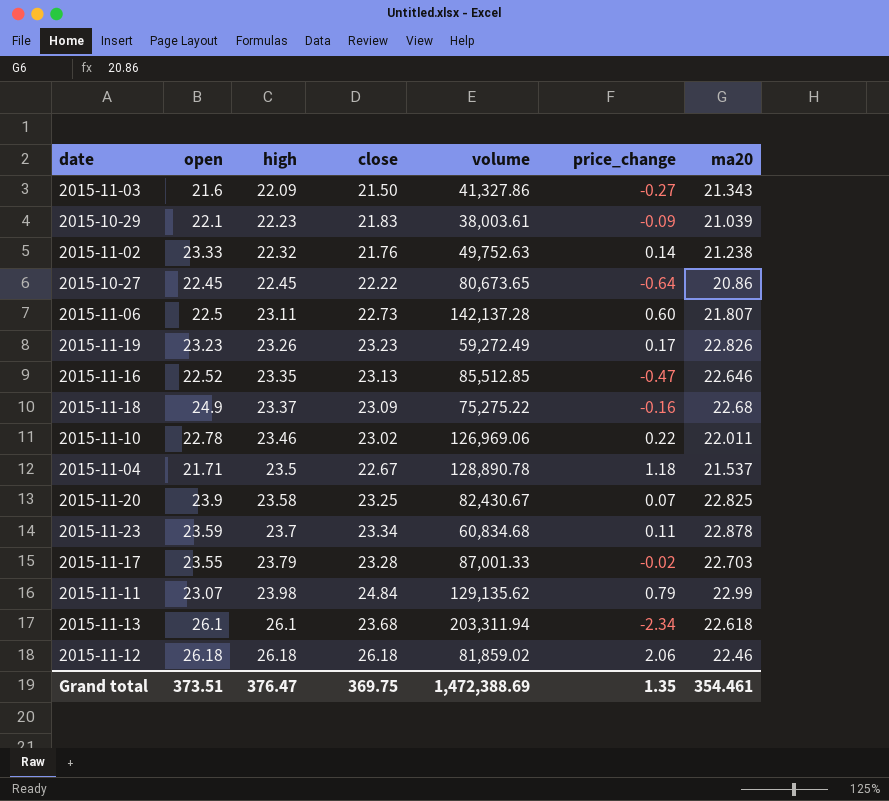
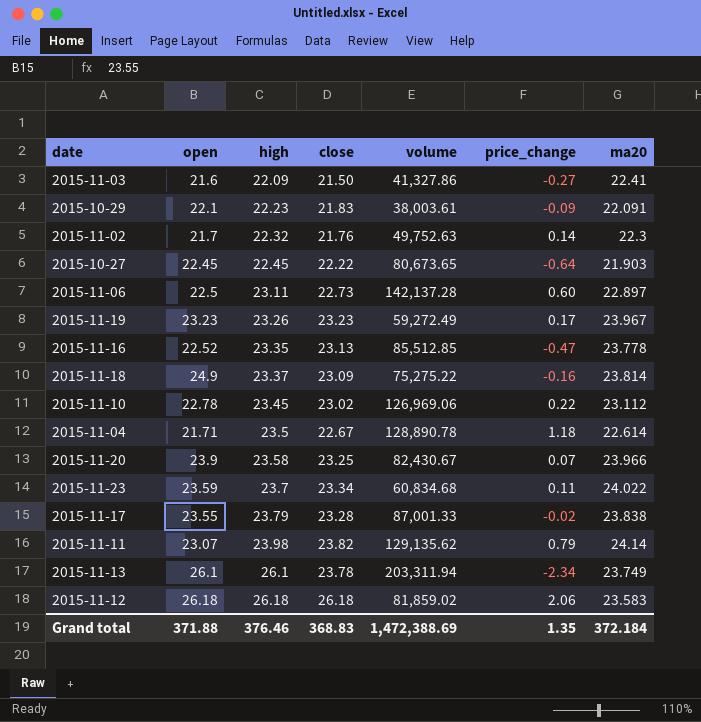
2015-11-03 | ma20: 21.343 -> 22.41
2015-10-29 | ma20: 21.039 -> 22.091
2015-11-02 | open: 23.33 -> 21.7
2015-11-02 | ma20: 21.238 -> 22.3
2015-10-27 | ma20: 20.86 -> 21.903
2015-11-06 | ma20: 21.807 -> 22.897
2015-11-19 | ma20: 22.826 -> 23.967
2015-11-16 | ma20: 22.646 -> 23.778
2015-11-18 | ma20: 22.68 -> 23.814
2015-11-10 | high: 23.46 -> 23.45
2015-11-10 | ma20: 22.011 -> 23.112
2015-11-04 | ma20: 21.537 -> 22.614
2015-11-20 | ma20: 22.825 -> 23.966
2015-11-23 | ma20: 22.878 -> 24.022
2015-11-17 | ma20: 22.703 -> 23.838
2015-11-11 | close: 24.84 -> 23.82
2015-11-11 | ma20: 22.99 -> 24.14
2015-11-13 | close: 23.68 -> 23.78
2015-11-13 | ma20: 22.618 -> 23.749
2015-11-12 | ma20: 22.46 -> 23.583
Grand total | open: 373.51 -> 371.88
Grand total | high: 376.47 -> 376.46
Grand total | close: 369.75 -> 368.83
Grand total | ma20: 354.461 -> 372.184

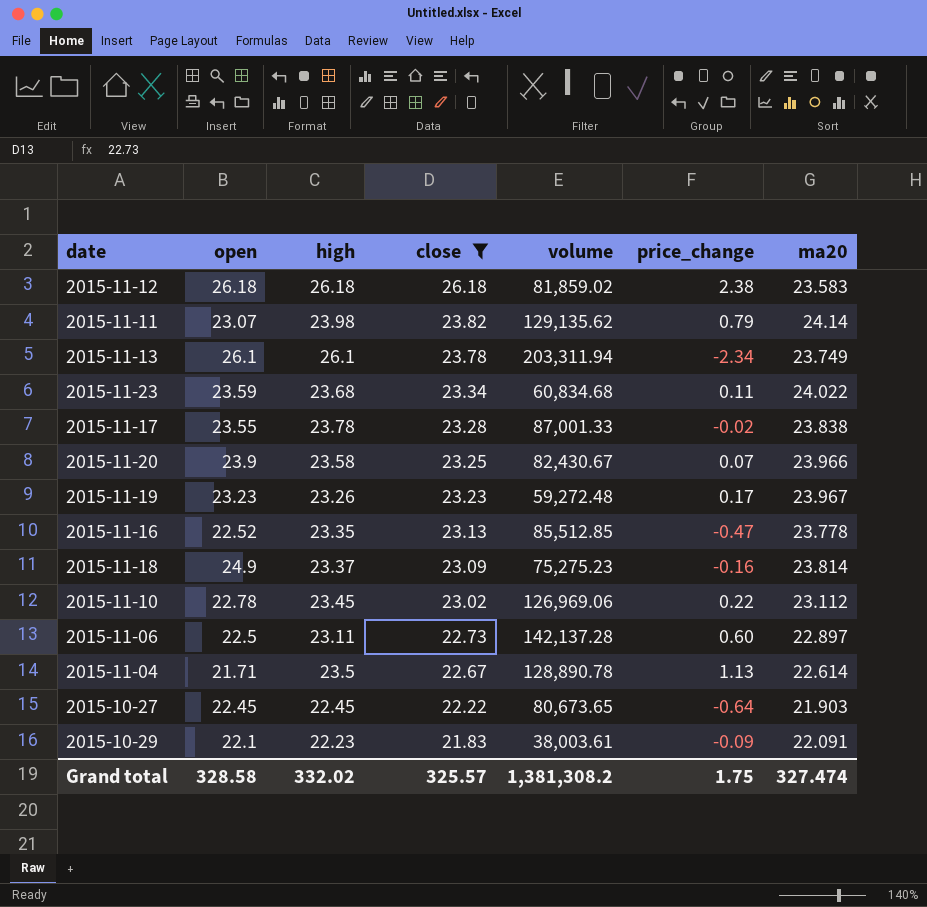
filter: none -> close >= 21.83
row order: high ascending -> close descending
2015-11-12 | price_change: 2.06 -> 2.38
2015-11-23 | high: 23.7 -> 23.68
2015-11-17 | high: 23.79 -> 23.78
2015-11-19 | volume: 59,272.49 -> 59,272.48
2015-11-18 | volume: 75,275.22 -> 75,275.23
2015-11-04 | price_change: 1.18 -> 1.13
Grand total | open: 371.88 -> 328.58
Grand total | high: 376.46 -> 332.02
Grand total | close: 368.83 -> 325.57
Grand total | volume: 1,472,388.69 -> 1,381,308.2
Grand total | price_change: 1.35 -> 1.75
Grand total | ma20: 372.184 -> 327.474

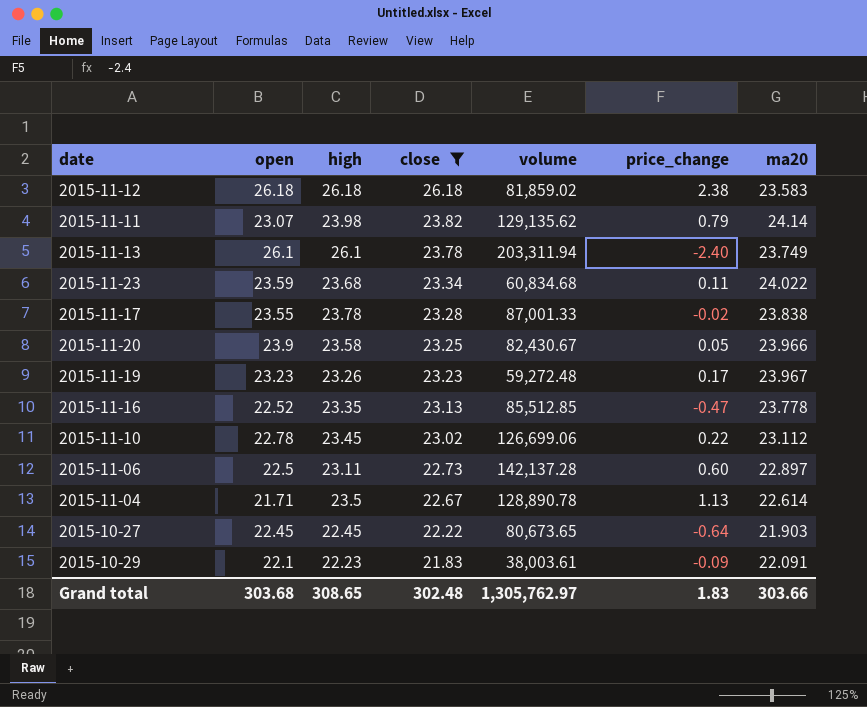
row 2015-11-18: 24.9 | 23.37 | 23.09 | 75,275.23 | -0.16 | 23.814 -> none
2015-11-13 | price_change: -2.34 -> -2.40
2015-11-20 | price_change: 0.07 -> 0.05
2015-11-10 | volume: 126,969.06 -> 126,699.06
Grand total | open: 328.58 -> 303.68
Grand total | high: 332.02 -> 308.65
Grand total | close: 325.57 -> 302.48
Grand total | volume: 1,381,308.2 -> 1,305,762.97
Grand total | price_change: 1.75 -> 1.83
Grand total | ma20: 327.474 -> 303.66

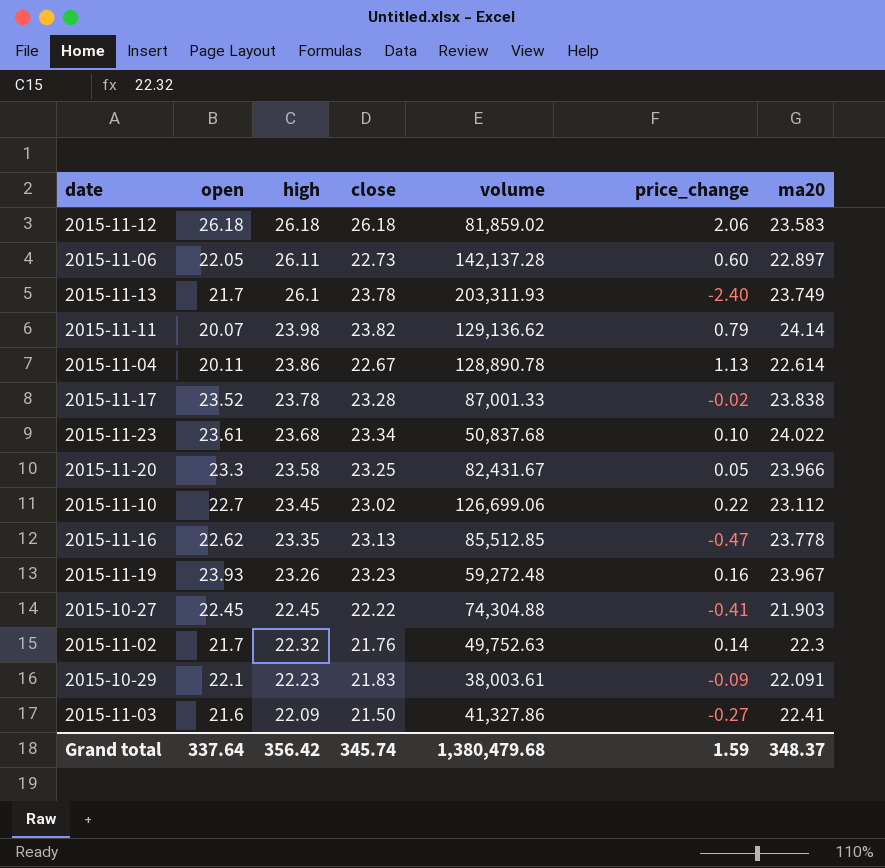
filter: close >= 21.83 -> none
row order: close descending -> high descending
2015-11-12 | price_change: 2.38 -> 2.06
2015-11-06 | open: 22.5 -> 22.05
2015-11-06 | high: 23.11 -> 26.11
2015-11-13 | open: 26.1 -> 21.7
2015-11-13 | volume: 203,311.94 -> 203,311.93
2015-11-11 | open: 23.07 -> 20.07
2015-11-11 | volume: 129,135.62 -> 129,136.62
2015-11-04 | open: 21.71 -> 20.11
2015-11-04 | high: 23.5 -> 23.86
2015-11-17 | open: 23.55 -> 23.52
2015-11-23 | open: 23.59 -> 23.61
2015-11-23 | volume: 60,834.68 -> 50,837.68
2015-11-23 | price_change: 0.11 -> 0.10
2015-11-20 | open: 23.9 -> 23.3
2015-11-20 | volume: 82,430.67 -> 82,431.67
2015-11-10 | open: 22.78 -> 22.7
2015-11-16 | open: 22.52 -> 22.62
2015-11-19 | open: 23.23 -> 23.93
2015-11-19 | price_change: 0.17 -> 0.16
2015-10-27 | volume: 80,673.65 -> 74,304.88
2015-10-27 | price_change: -0.64 -> -0.41
Grand total | open: 303.68 -> 337.64
Grand total | high: 308.65 -> 356.42
Grand total | close: 302.48 -> 345.74
Grand total | volume: 1,305,762.97 -> 1,380,479.68
Grand total | price_change: 1.83 -> 1.59
Grand total | ma20: 303.66 -> 348.37

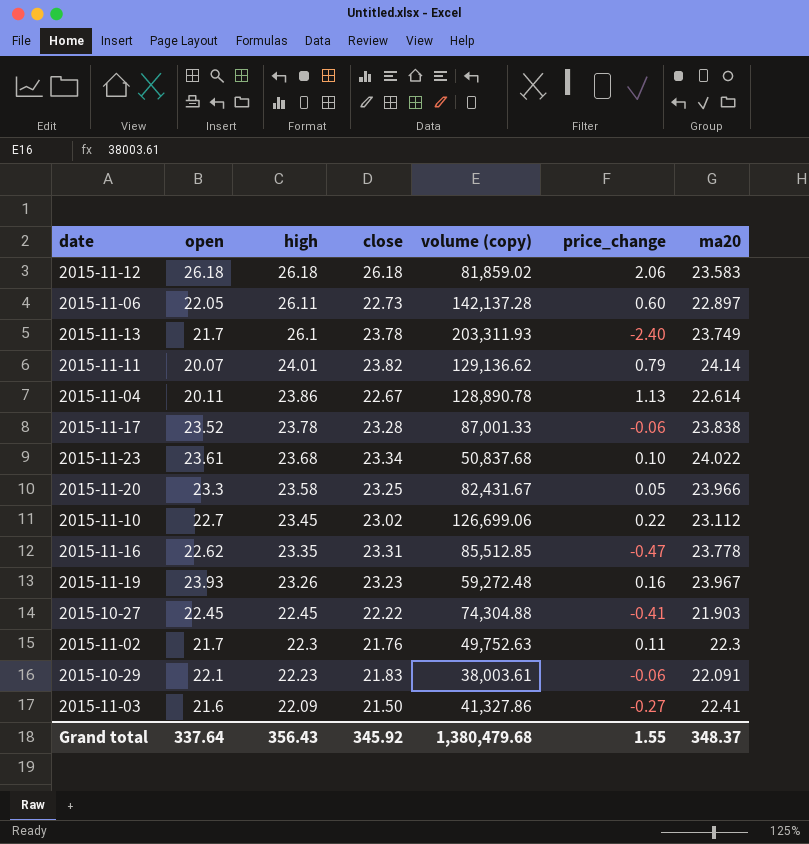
column name: volume -> volume (copy)
2015-11-11 | high: 23.98 -> 24.01
2015-11-17 | price_change: -0.02 -> -0.06
2015-11-16 | close: 23.13 -> 23.31
2015-11-02 | high: 22.32 -> 22.3
2015-11-02 | price_change: 0.14 -> 0.11
2015-10-29 | price_change: -0.09 -> -0.06
Grand total | high: 356.42 -> 356.43
Grand total | close: 345.74 -> 345.92
Grand total | price_change: 1.59 -> 1.55

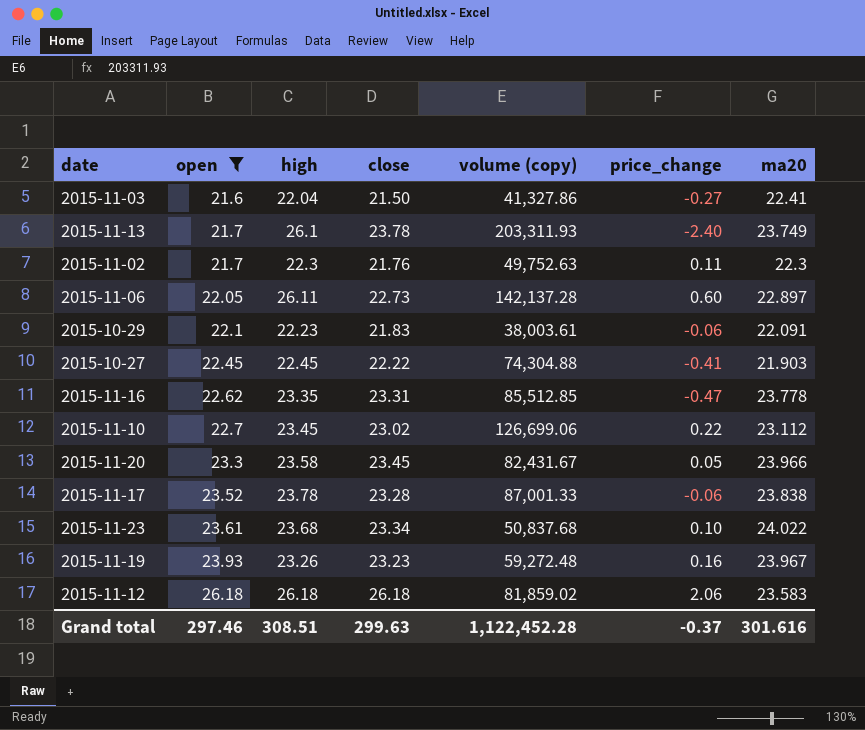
filter: none -> open >= 21.6
row order: high descending -> open ascending
2015-11-03 | high: 22.09 -> 22.04
2015-11-20 | close: 23.25 -> 23.45
Grand total | open: 337.64 -> 297.46
Grand total | high: 356.43 -> 308.51
Grand total | close: 345.92 -> 299.63
Grand total | volume (copy): 1,380,479.68 -> 1,122,452.28
Grand total | price_change: 1.55 -> -0.37
Grand total | ma20: 348.37 -> 301.616

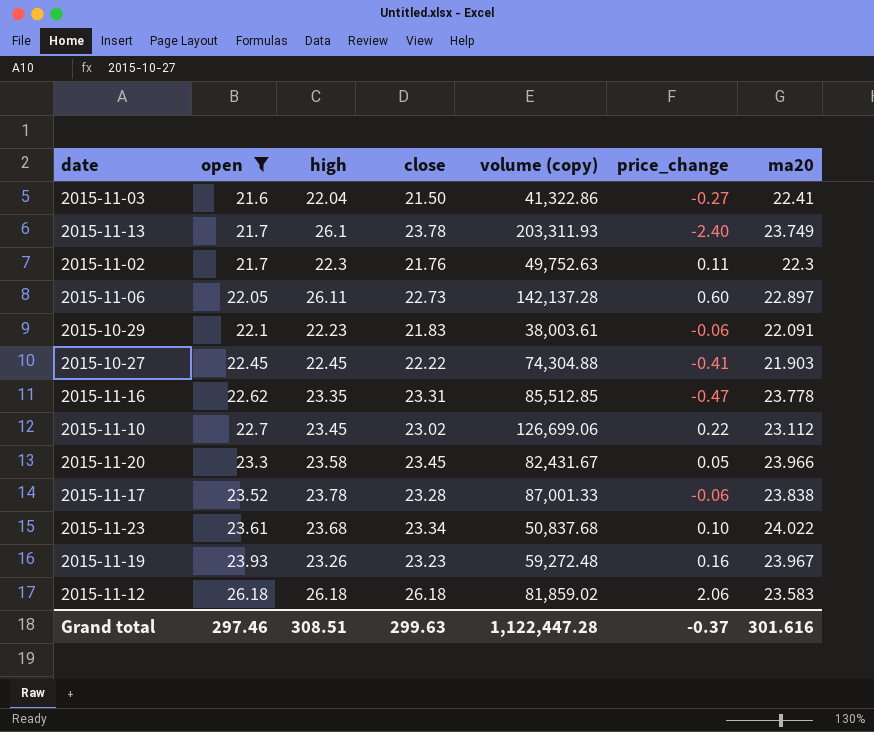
2015-11-03 | volume (copy): 41,327.86 -> 41,322.86
Grand total | volume (copy): 1,122,452.28 -> 1,122,447.28

